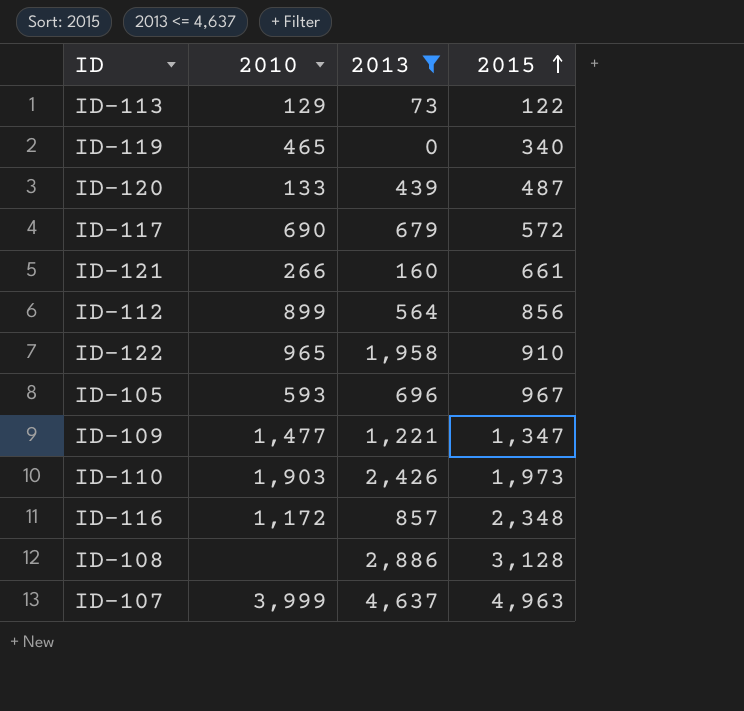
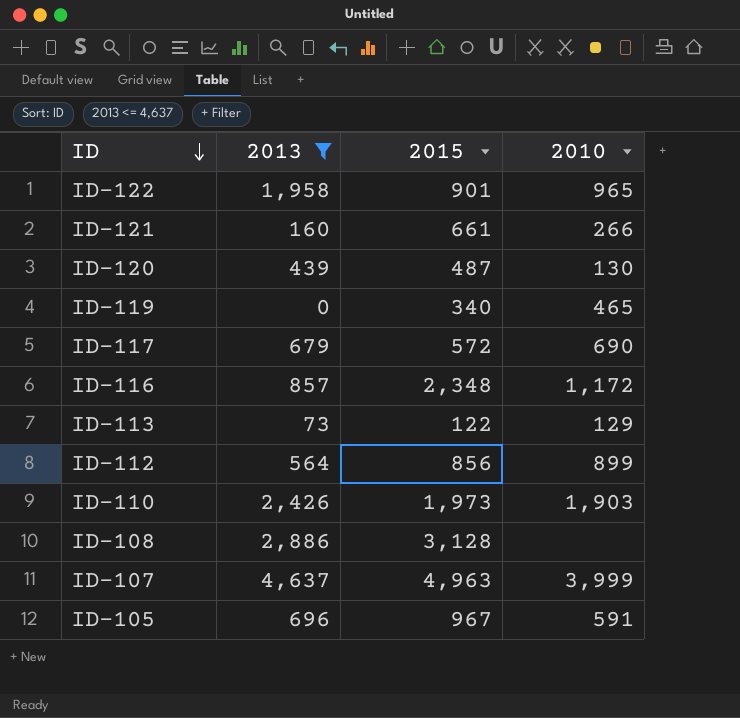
row order: 2015 ascending -> ID descending
column 2010 | position: 2 -> 4
row ID-109: 1,477 | 1,221 | 1,347 -> none
ID-122 | 2015: 910 -> 901
ID-120 | 2010: 133 -> 130
ID-105 | 2010: 593 -> 591

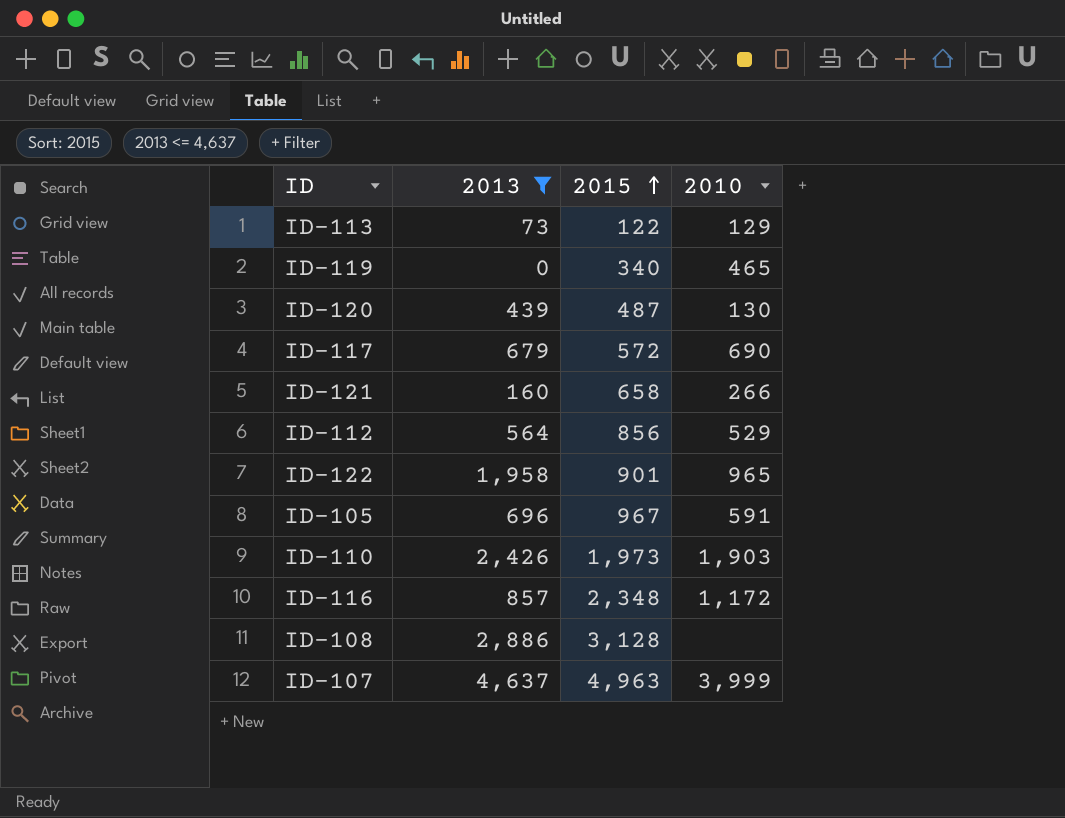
row order: ID descending -> 2015 ascending
ID-121 | 2015: 661 -> 658
ID-112 | 2010: 899 -> 529

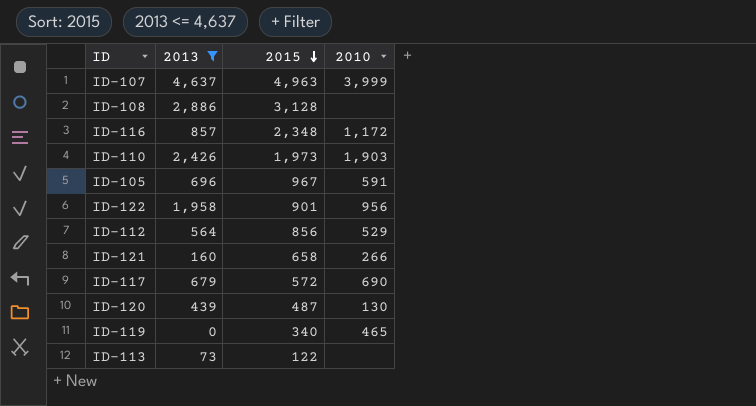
row order: 2015 ascending -> 2015 descending
ID-122 | 2010: 965 -> 956
ID-113 | 2010: 129 -> none

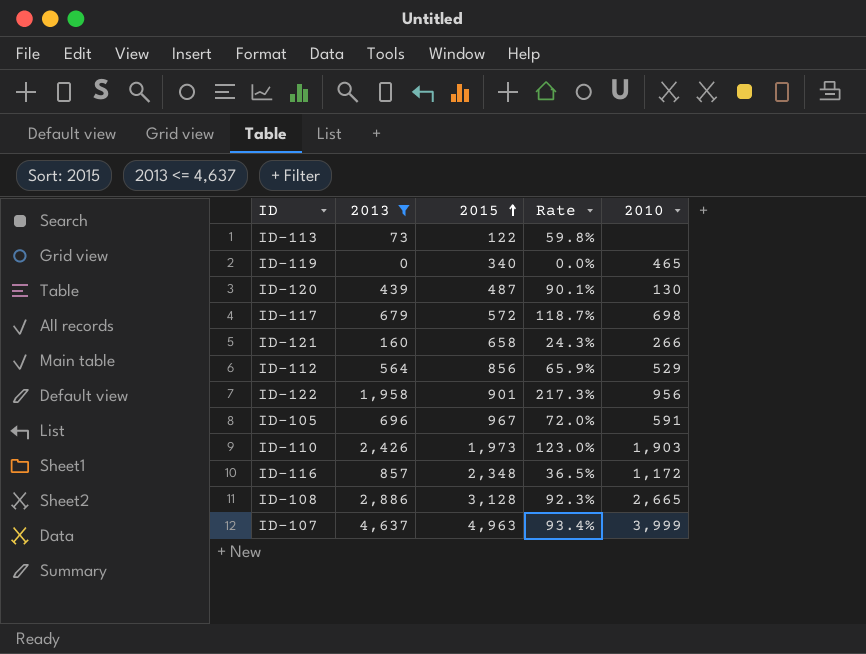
row order: 2015 descending -> 2015 ascending
column Rate | formula: none -> [2013] / [2015]
ID-117 | 2010: 690 -> 698
ID-108 | 2010: none -> 2,665

